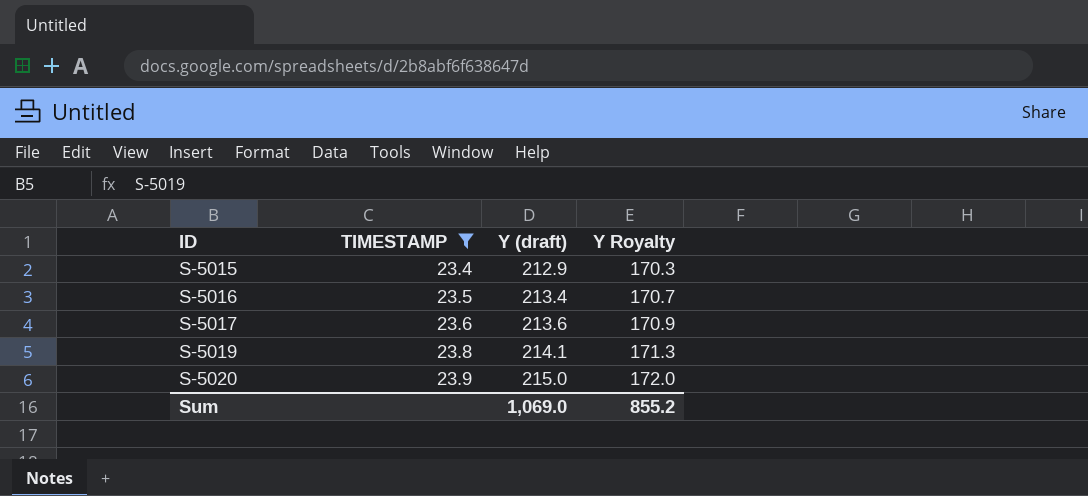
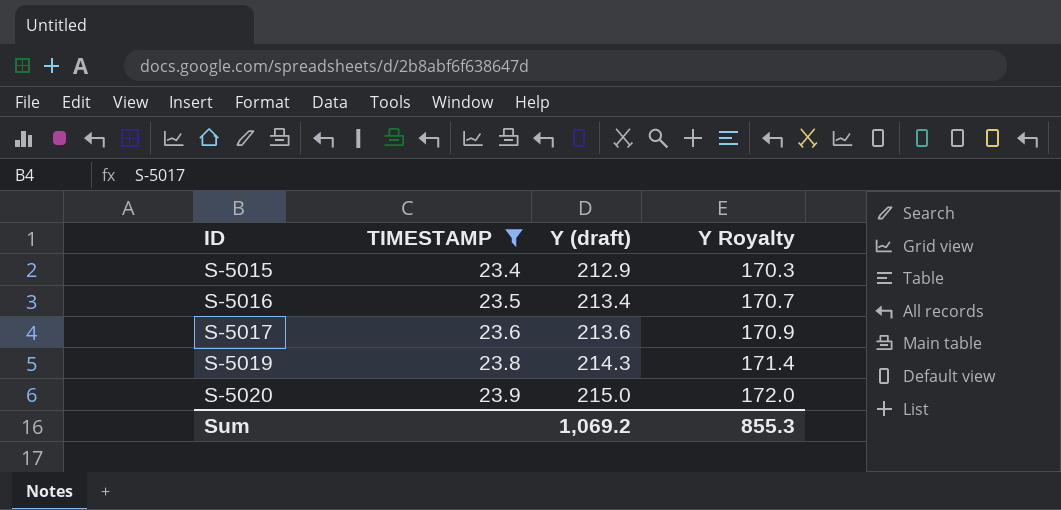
S-5019 | Y (draft): 214.1 -> 214.3
S-5019 | Y Royalty: 171.3 -> 171.4
Sum | Y (draft): 1,069.0 -> 1,069.2
Sum | Y Royalty: 855.2 -> 855.3

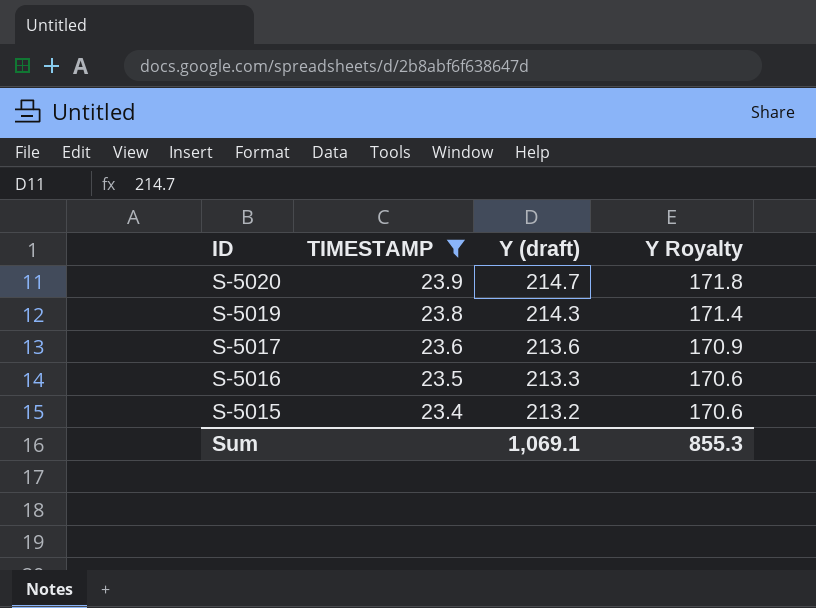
row order: ID ascending -> ID descending
S-5020 | Y (draft): 215.0 -> 214.7
S-5020 | Y Royalty: 172.0 -> 171.8
S-5016 | Y (draft): 213.4 -> 213.3
S-5016 | Y Royalty: 170.7 -> 170.6
S-5015 | Y (draft): 212.9 -> 213.2
S-5015 | Y Royalty: 170.3 -> 170.6
Sum | Y (draft): 1,069.2 -> 1,069.1

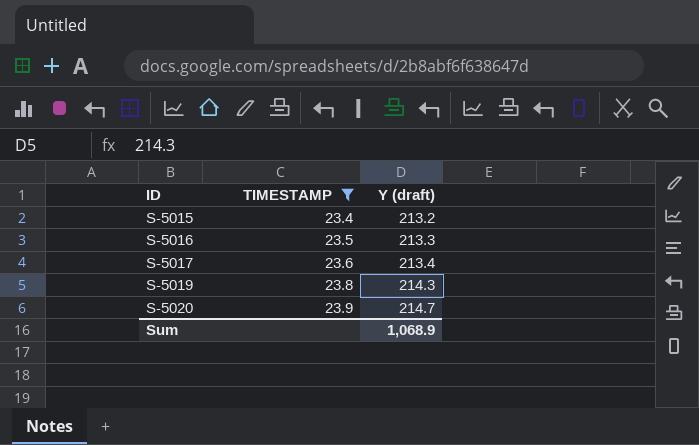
row order: ID descending -> ID ascending
column Y Royalty | formula: [Y (draft)] * 0.8 -> none
S-5017 | Y (draft): 213.6 -> 213.4
Sum | Y (draft): 1,069.1 -> 1,068.9

